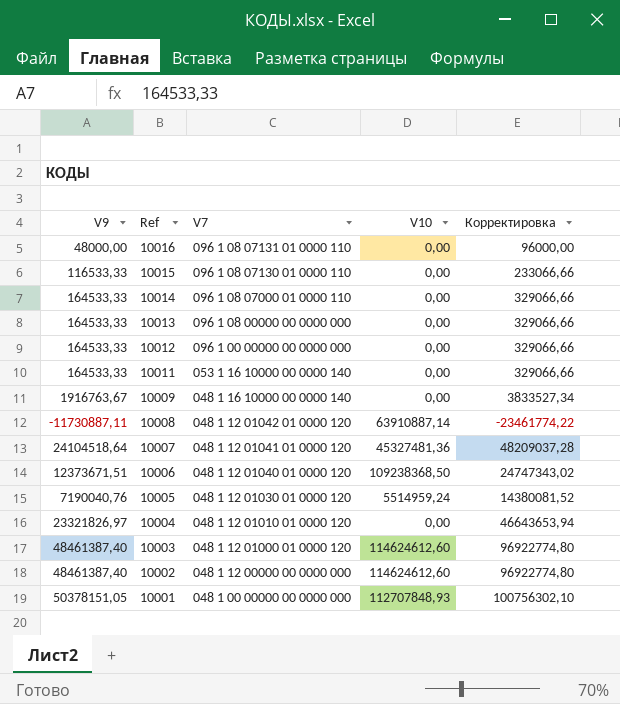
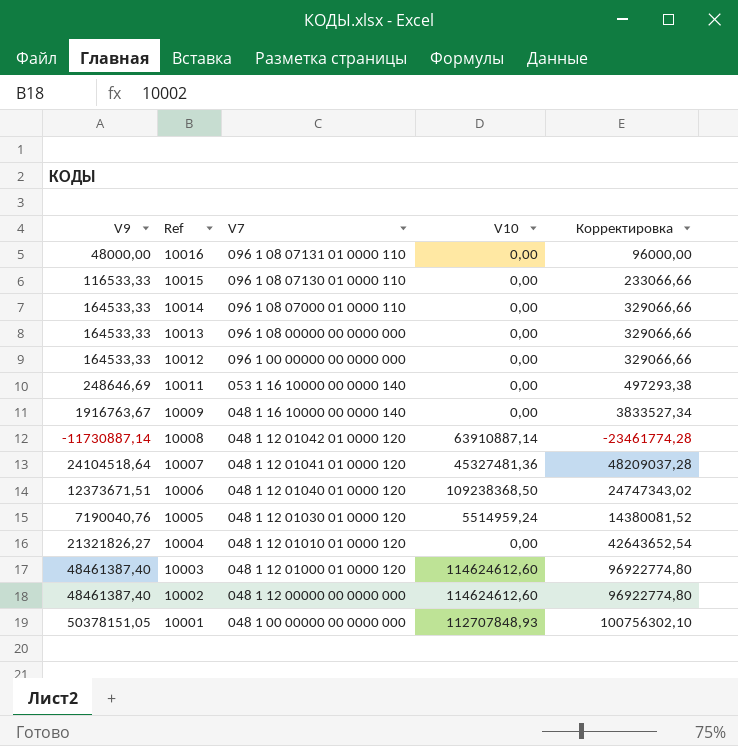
10011 | V9: 164533,33 -> 248646,69
10011 | Корректировка: 329066,66 -> 497293,38
10008 | V9: -11730887,11 -> -11730887,14
10008 | Корректировка: -23461774,22 -> -23461774,28
10004 | V9: 23321826,97 -> 21321826,27
10004 | Корректировка: 46643653,94 -> 42643652,54

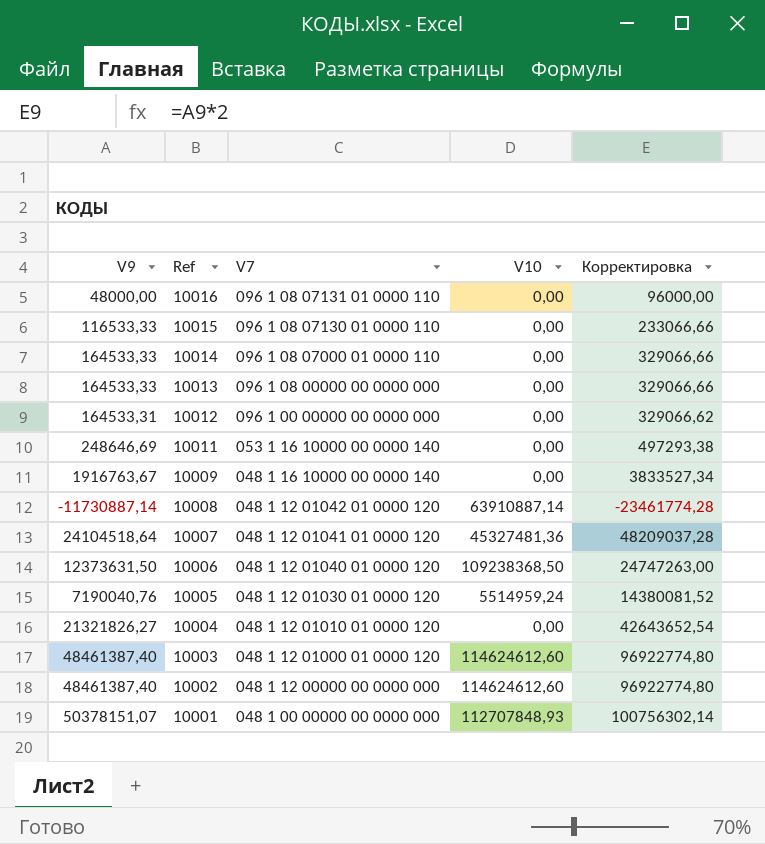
10012 | V9: 164533,33 -> 164533,31
10012 | Корректировка: 329066,66 -> 329066,62
10006 | V9: 12373671,51 -> 12373631,50
10006 | Корректировка: 24747343,02 -> 24747263,00
10001 | V9: 50378151,05 -> 50378151,07
10001 | Корректировка: 100756302,10 -> 100756302,14

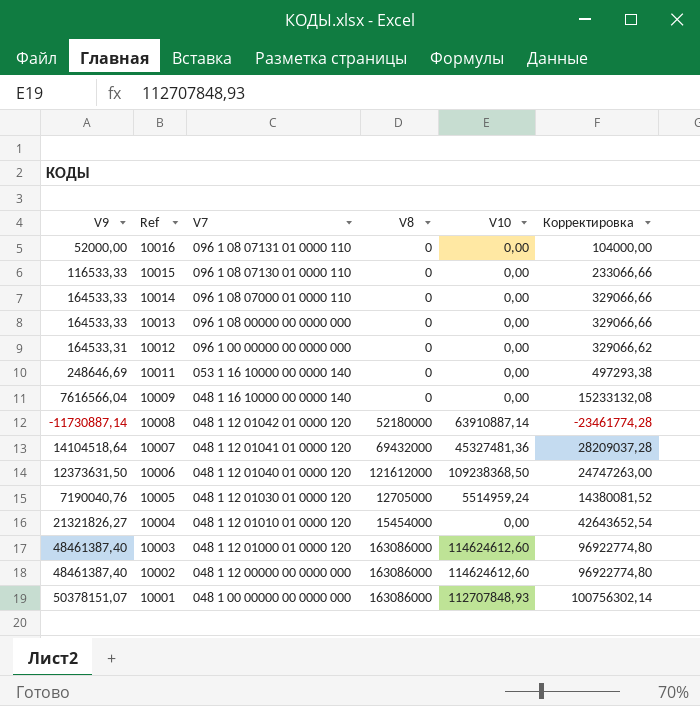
column V8 | position: none -> 4
10016 | V9: 48000,00 -> 52000,00
10016 | Корректировка: 96000,00 -> 104000,00
10009 | V9: 1916763,67 -> 7616566,04
10009 | Корректировка: 3833527,34 -> 15233132,08
10007 | V9: 24104518,64 -> 14104518,64
10007 | Корректировка: 48209037,28 -> 28209037,28

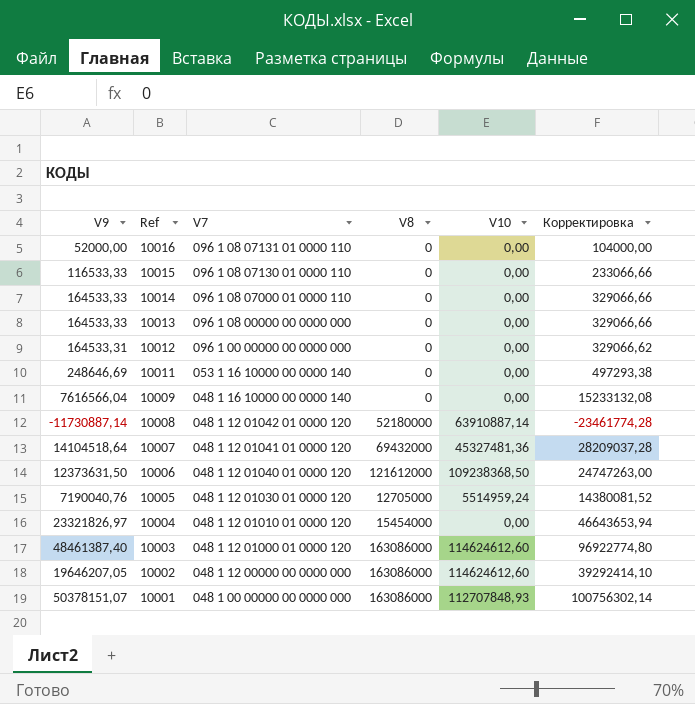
10004 | V9: 21321826,27 -> 23321826,97
10004 | Корректировка: 42643652,54 -> 46643653,94
10002 | V9: 48461387,40 -> 19646207,05
10002 | Корректировка: 96922774,80 -> 39292414,10

